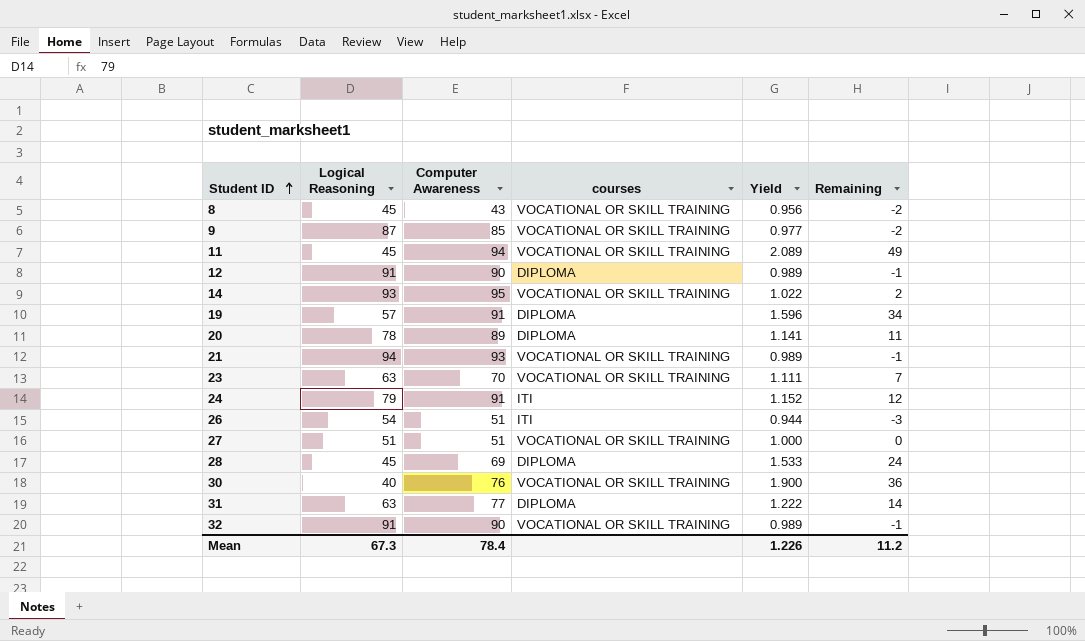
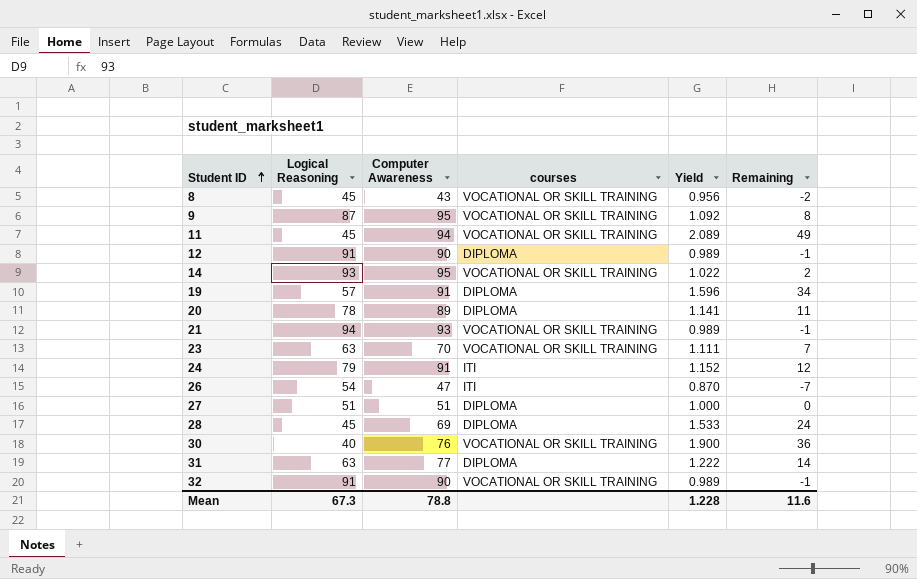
9 | Computer Awareness: 85 -> 95
9 | Yield: 0.977 -> 1.092
9 | Remaining: -2 -> 8
26 | Computer Awareness: 51 -> 47
26 | Yield: 0.944 -> 0.870
26 | Remaining: -3 -> -7
27 | courses: VOCATIONAL OR SKILL TRAINING -> DIPLOMA
Mean | Computer Awareness: 78.4 -> 78.8
Mean | Yield: 1.226 -> 1.228
Mean | Remaining: 11.2 -> 11.6

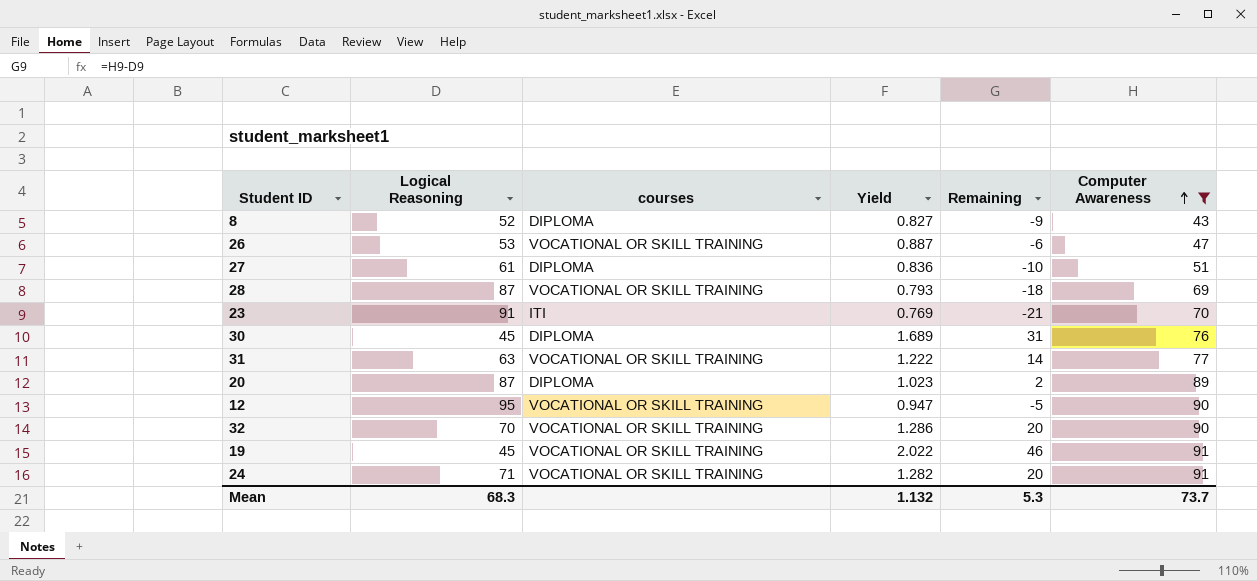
filter: none -> Computer Awareness <= 91
row order: Student ID ascending -> Computer Awareness ascending
column Computer Awareness | position: 3 -> 6
8 | Logical Reasoning: 45 -> 52
8 | courses: VOCATIONAL OR SKILL TRAINING -> DIPLOMA
8 | Yield: 0.956 -> 0.827
8 | Remaining: -2 -> -9
26 | Logical Reasoning: 54 -> 53
26 | courses: ITI -> VOCATIONAL OR SKILL TRAINING
26 | Yield: 0.870 -> 0.887
26 | Remaining: -7 -> -6
27 | Logical Reasoning: 51 -> 61
27 | Yield: 1.000 -> 0.836
27 | Remaining: 0 -> -10
28 | Logical Reasoning: 45 -> 87
28 | courses: DIPLOMA -> VOCATIONAL OR SKILL TRAINING
28 | Yield: 1.533 -> 0.793
28 | Remaining: 24 -> -18
23 | Logical Reasoning: 63 -> 91
23 | courses: VOCATIONAL OR SKILL TRAINING -> ITI
23 | Yield: 1.111 -> 0.769
23 | Remaining: 7 -> -21
30 | Logical Reasoning: 40 -> 45
30 | courses: VOCATIONAL OR SKILL TRAINING -> DIPLOMA
30 | Yield: 1.900 -> 1.689
30 | Remaining: 36 -> 31
31 | courses: DIPLOMA -> VOCATIONAL OR SKILL TRAINING
20 | Logical Reasoning: 78 -> 87
20 | Yield: 1.141 -> 1.023
20 | Remaining: 11 -> 2
12 | Logical Reasoning: 91 -> 95
12 | courses: DIPLOMA -> VOCATIONAL OR SKILL TRAINING
12 | Yield: 0.989 -> 0.947
12 | Remaining: -1 -> -5
32 | Logical Reasoning: 91 -> 70
32 | Yield: 0.989 -> 1.286
32 | Remaining: -1 -> 20
19 | Logical Reasoning: 57 -> 45
19 | courses: DIPLOMA -> VOCATIONAL OR SKILL TRAINING
19 | Yield: 1.596 -> 2.022
19 | Remaining: 34 -> 46
24 | Logical Reasoning: 79 -> 71
24 | courses: ITI -> VOCATIONAL OR SKILL TRAINING
24 | Yield: 1.152 -> 1.282
24 | Remaining: 12 -> 20
Mean | Logical Reasoning: 67.3 -> 68.3
Mean | Yield: 1.228 -> 1.132
Mean | Remaining: 11.6 -> 5.3
Mean | Computer Awareness: 78.8 -> 73.7

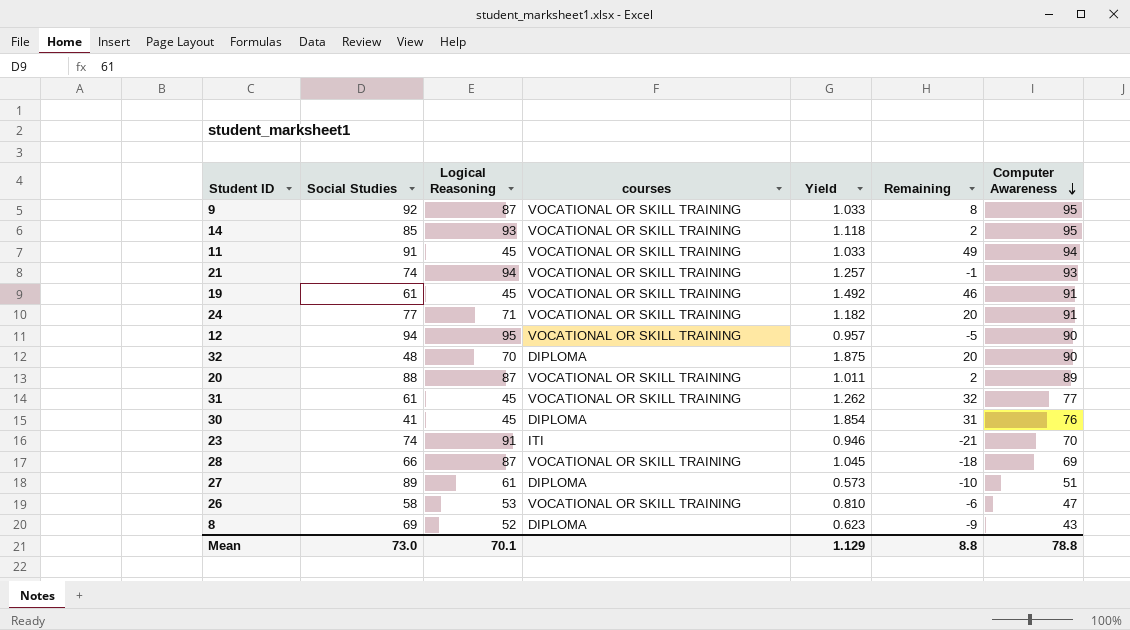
filter: Computer Awareness <= 91 -> none
row order: Computer Awareness ascending -> Computer Awareness descending
column Social Studies | position: none -> 2
column Yield | formula: [Computer Awareness] / [Logical Reasoning] -> [Computer Awareness] / [Social Studies]
32 | courses: VOCATIONAL OR SKILL TRAINING -> DIPLOMA
20 | courses: DIPLOMA -> VOCATIONAL OR SKILL TRAINING
31 | Logical Reasoning: 63 -> 45
31 | Remaining: 14 -> 32
Mean | Logical Reasoning: 68.3 -> 70.1
Mean | Yield: 1.132 -> 1.129
Mean | Remaining: 5.3 -> 8.8
Mean | Computer Awareness: 73.7 -> 78.8

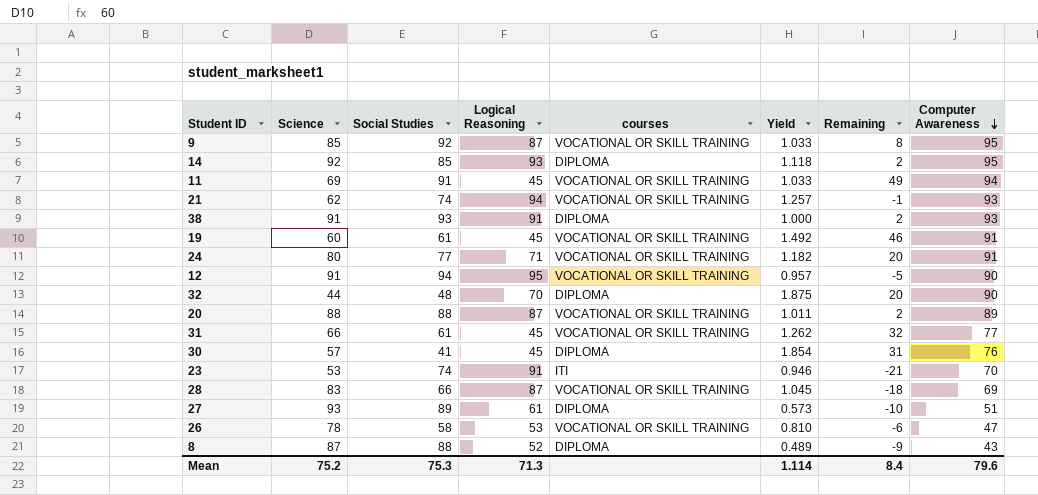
column Science | position: none -> 2
14 | courses: VOCATIONAL OR SKILL TRAINING -> DIPLOMA
row 38: none -> 91 | 93 | 91 | DIPLOMA | 1.000 | 2 | 93
8 | Social Studies: 69 -> 88
8 | Yield: 0.623 -> 0.489
Mean | Social Studies: 73.0 -> 75.3
Mean | Logical Reasoning: 70.1 -> 71.3
Mean | Yield: 1.129 -> 1.114
Mean | Remaining: 8.8 -> 8.4
Mean | Computer Awareness: 78.8 -> 79.6

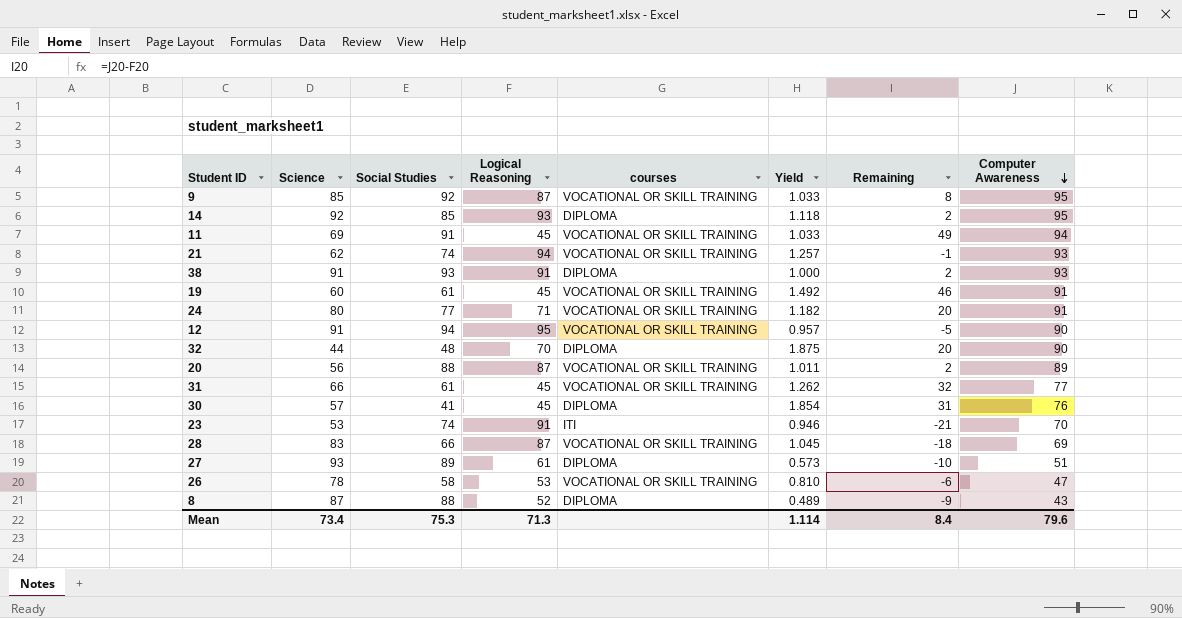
20 | Science: 88 -> 56
Mean | Science: 75.2 -> 73.4

